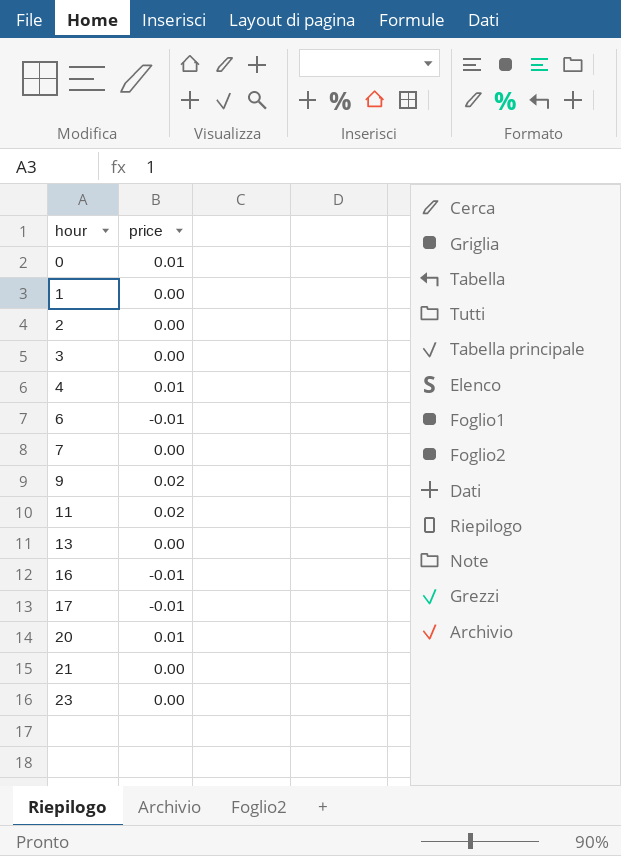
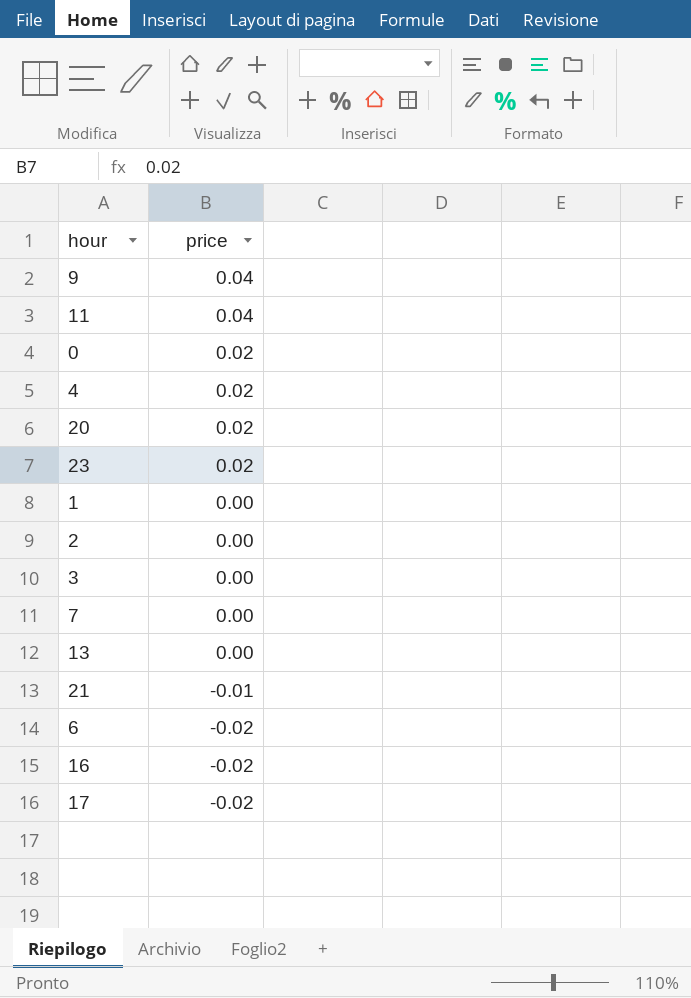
row order: hour ascending -> price descending
9 | price: 0.02 -> 0.04
11 | price: 0.02 -> 0.04
0 | price: 0.01 -> 0.02
4 | price: 0.01 -> 0.02
20 | price: 0.01 -> 0.02
23 | price: 0.00 -> 0.02
21 | price: 0.00 -> -0.01
6 | price: -0.01 -> -0.02
16 | price: -0.01 -> -0.02
17 | price: -0.01 -> -0.02

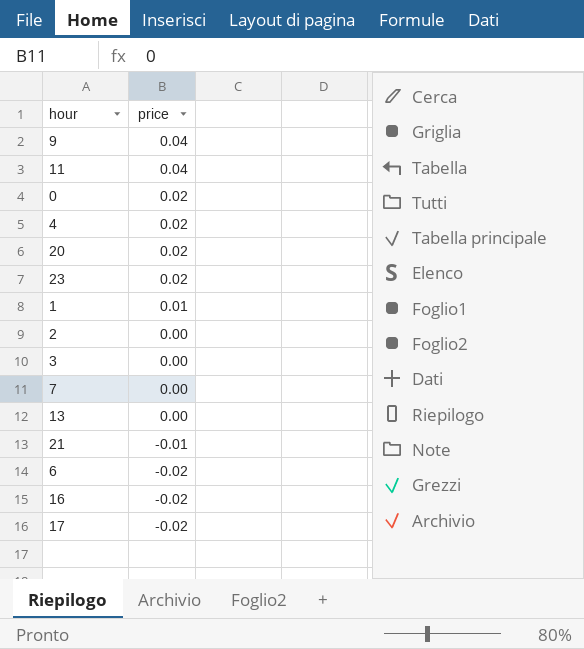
1 | price: 0.00 -> 0.01

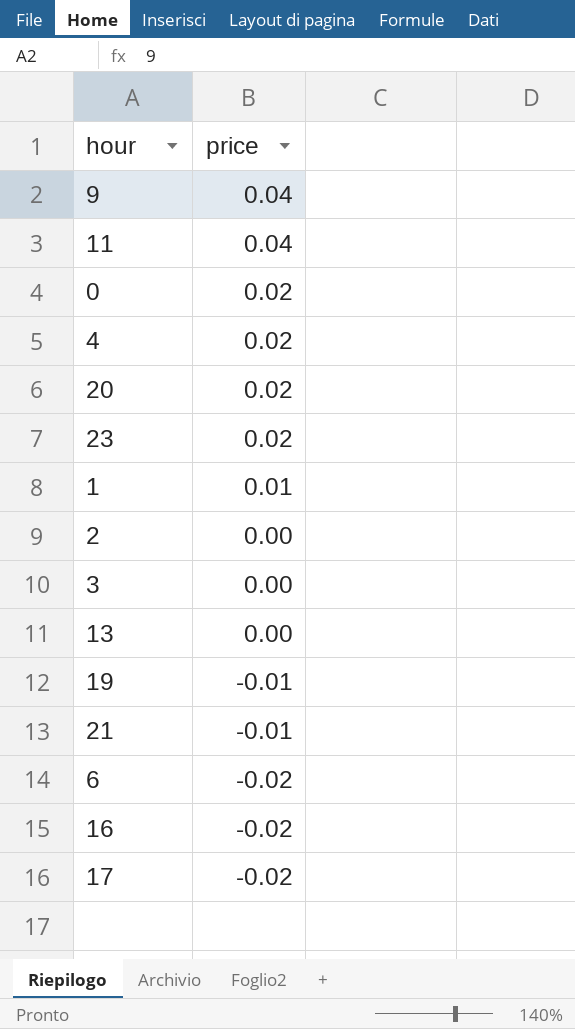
row 7: 0.00 -> none
row 19: none -> -0.01

